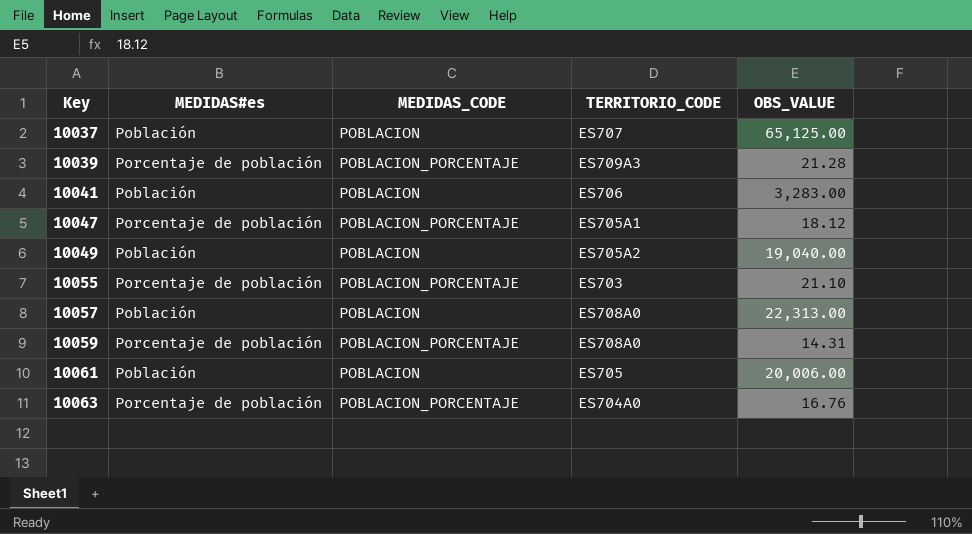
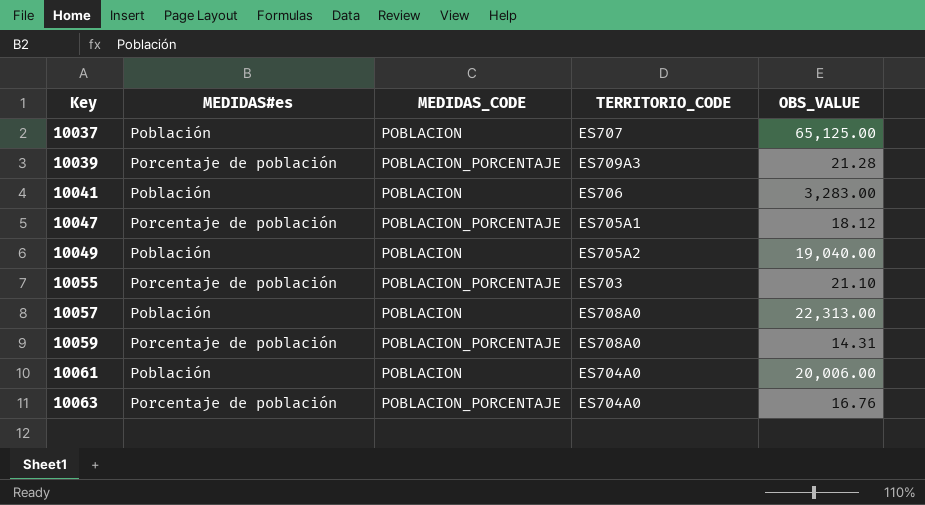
10061 | TERRITORIO_CODE: ES705 -> ES704A0

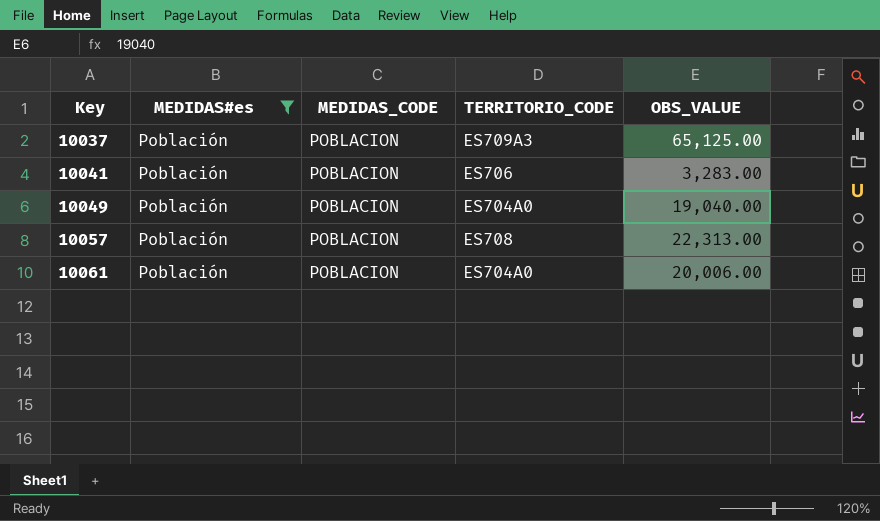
filter: none -> MEDIDAS#es = Población
10037 | TERRITORIO_CODE: ES707 -> ES709A3
10049 | TERRITORIO_CODE: ES705A2 -> ES704A0
10057 | TERRITORIO_CODE: ES708A0 -> ES708

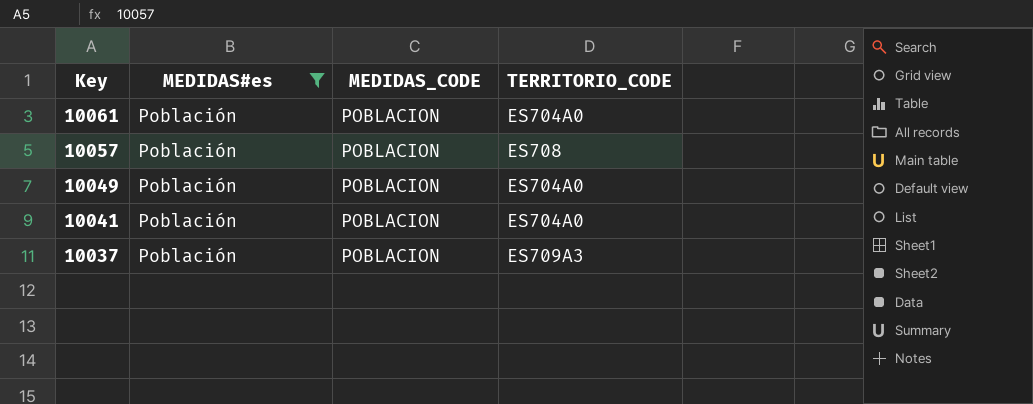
row order: Key ascending -> Key descending
column OBS_VALUE | position: 5 -> none
10041 | TERRITORIO_CODE: ES706 -> ES704A0

